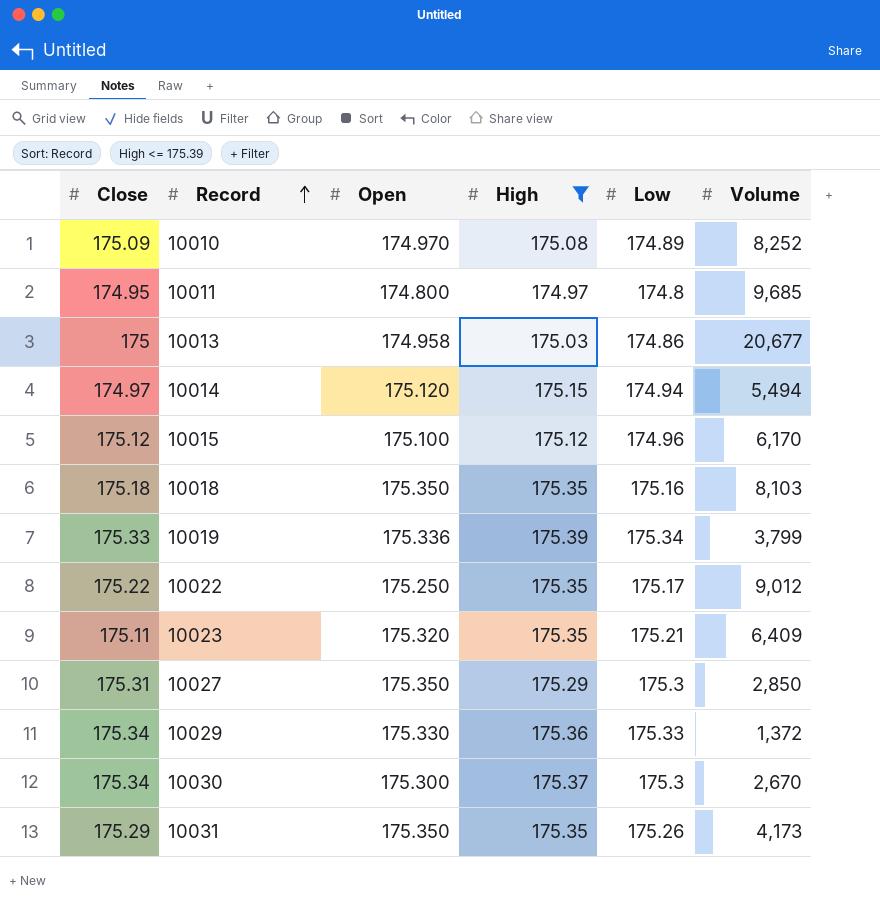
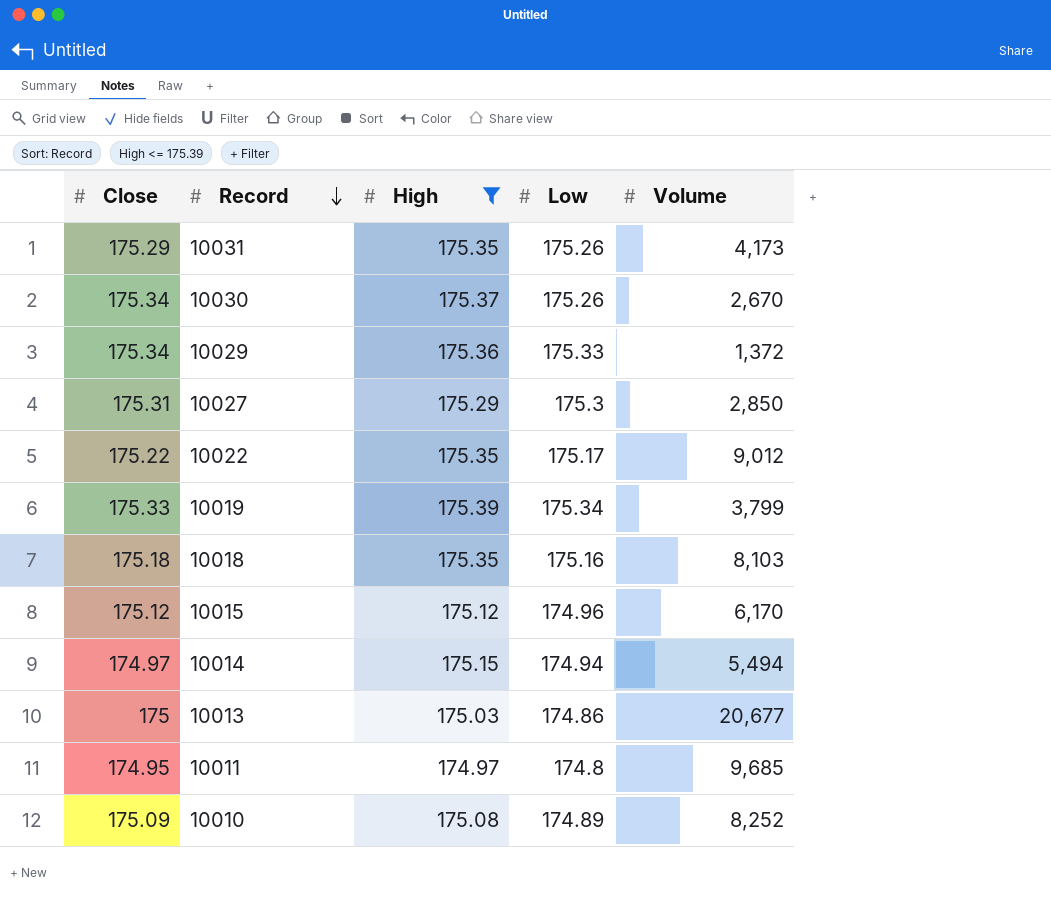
row order: Record ascending -> Record descending
column Open | position: 3 -> none
row 10023: 175.11 | 175.320 | 175.35 | 175.21 | 6,409 -> none
10030 | Low: 175.3 -> 175.26

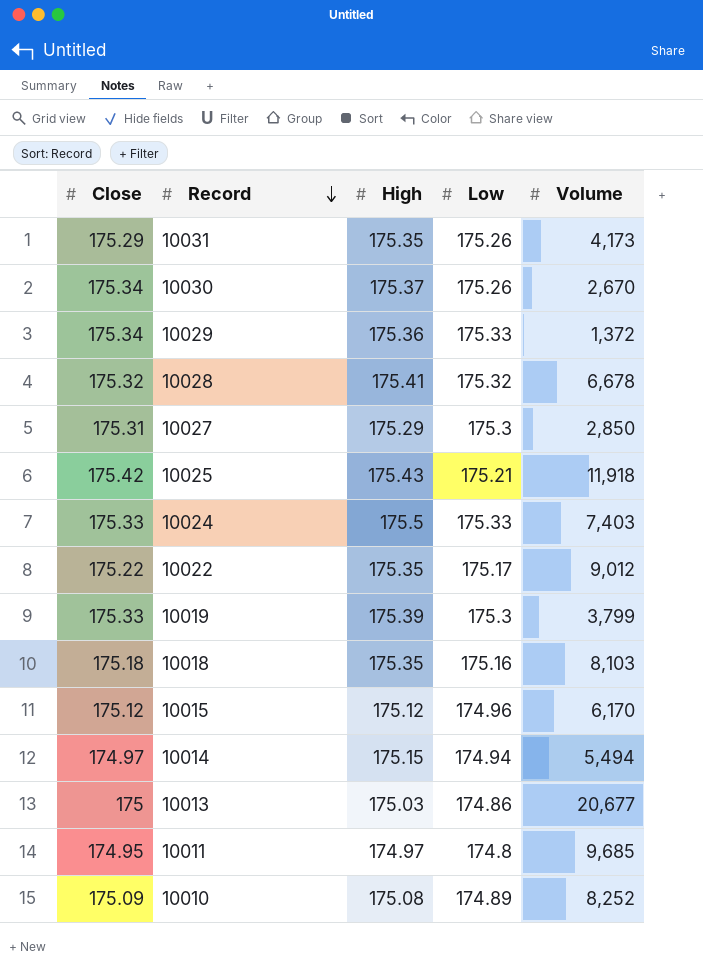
filter: High <= 175.39 -> none
10019 | Low: 175.34 -> 175.3

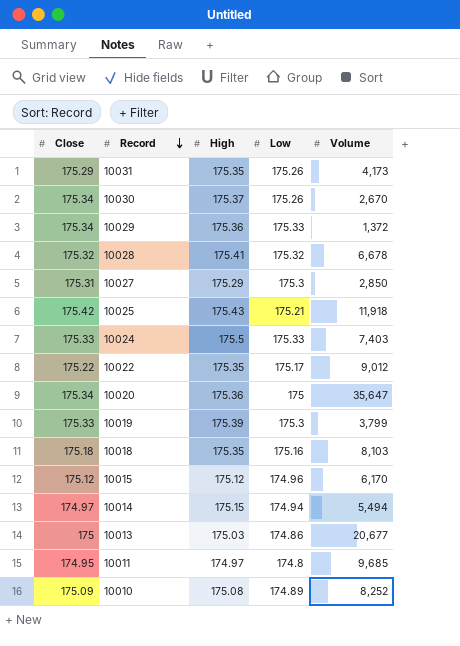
row 10020: none -> 175.34 | 175.36 | 175 | 35,647

